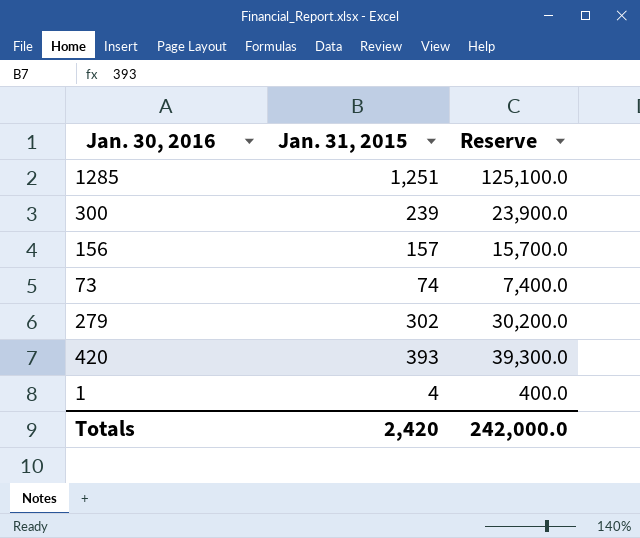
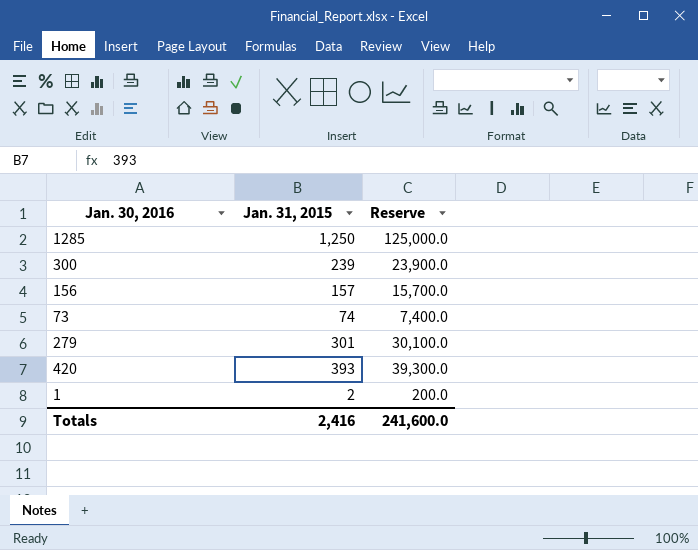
1285 | Jan. 31, 2015: 1,251 -> 1,250
1285 | Reserve: 125,100.0 -> 125,000.0
279 | Jan. 31, 2015: 302 -> 301
279 | Reserve: 30,200.0 -> 30,100.0
1 | Jan. 31, 2015: 4 -> 2
1 | Reserve: 400.0 -> 200.0
Totals | Jan. 31, 2015: 2,420 -> 2,416
Totals | Reserve: 242,000.0 -> 241,600.0

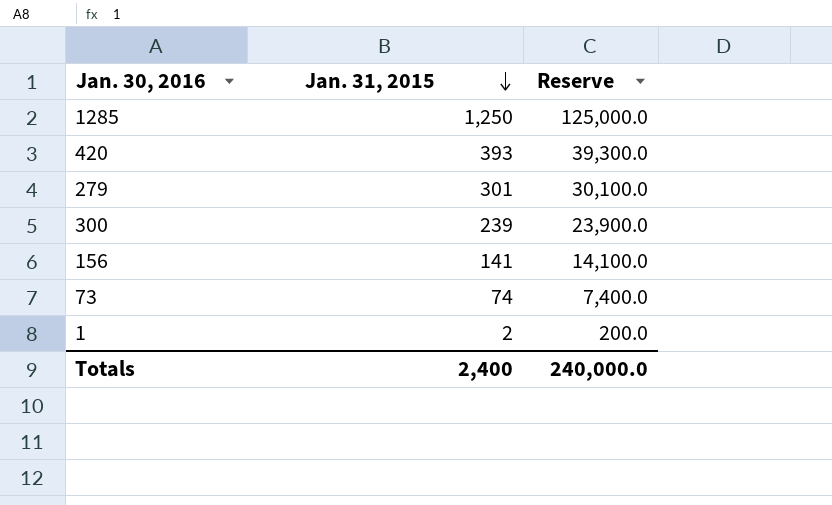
row order: none -> Jan. 31, 2015 descending
156 | Jan. 31, 2015: 157 -> 141
156 | Reserve: 15,700.0 -> 14,100.0
Totals | Jan. 31, 2015: 2,416 -> 2,400
Totals | Reserve: 241,600.0 -> 240,000.0

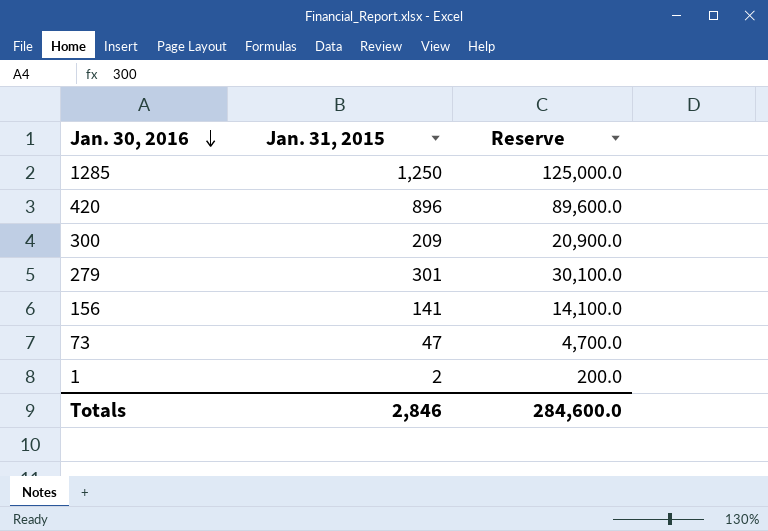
row order: Jan. 31, 2015 descending -> Jan. 30, 2016 descending
420 | Jan. 31, 2015: 393 -> 896
420 | Reserve: 39,300.0 -> 89,600.0
300 | Jan. 31, 2015: 239 -> 209
300 | Reserve: 23,900.0 -> 20,900.0
73 | Jan. 31, 2015: 74 -> 47
73 | Reserve: 7,400.0 -> 4,700.0
Totals | Jan. 31, 2015: 2,400 -> 2,846
Totals | Reserve: 240,000.0 -> 284,600.0

